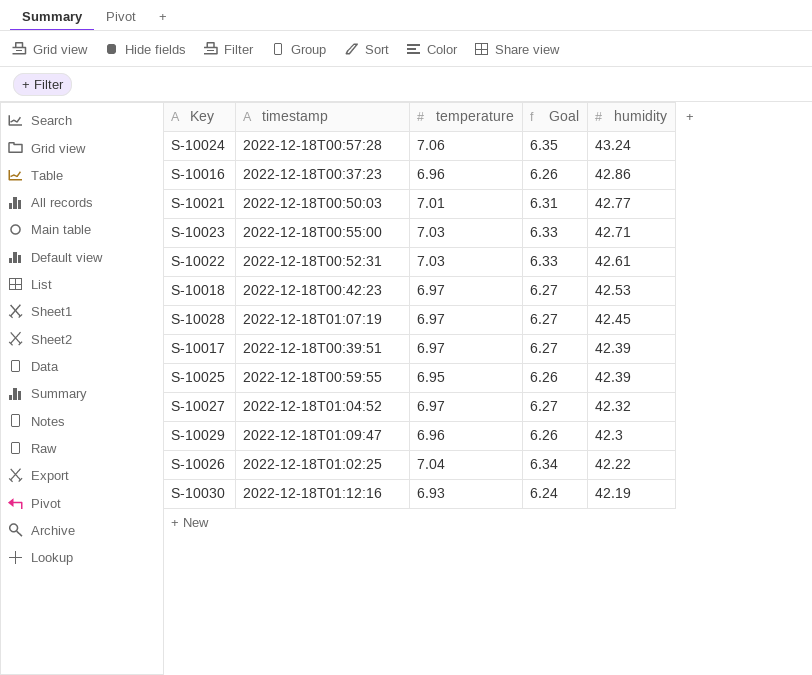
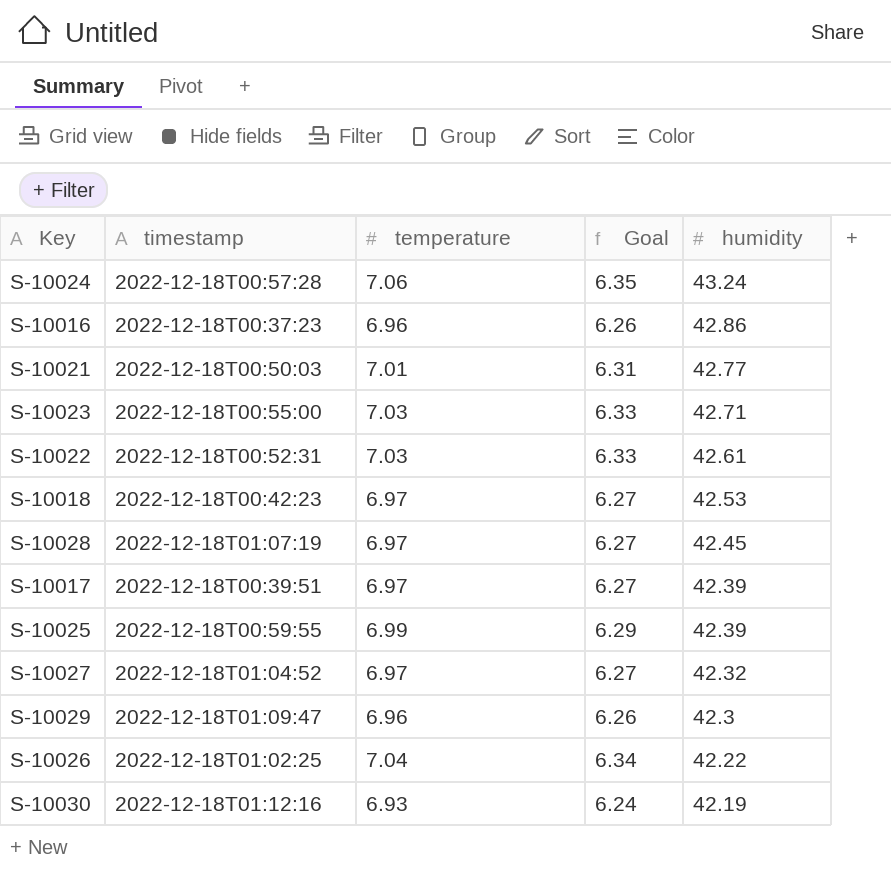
S-10025 | temperature: 6.95 -> 6.99
S-10025 | Goal: 6.26 -> 6.29

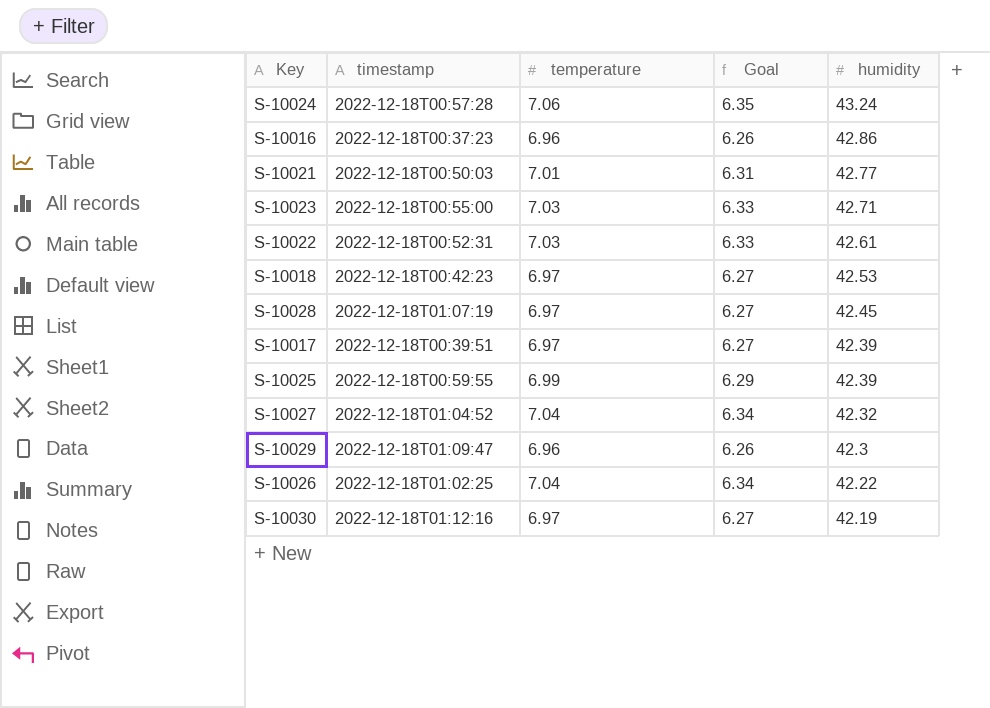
S-10027 | temperature: 6.97 -> 7.04
S-10027 | Goal: 6.27 -> 6.34
S-10030 | temperature: 6.93 -> 6.97
S-10030 | Goal: 6.24 -> 6.27

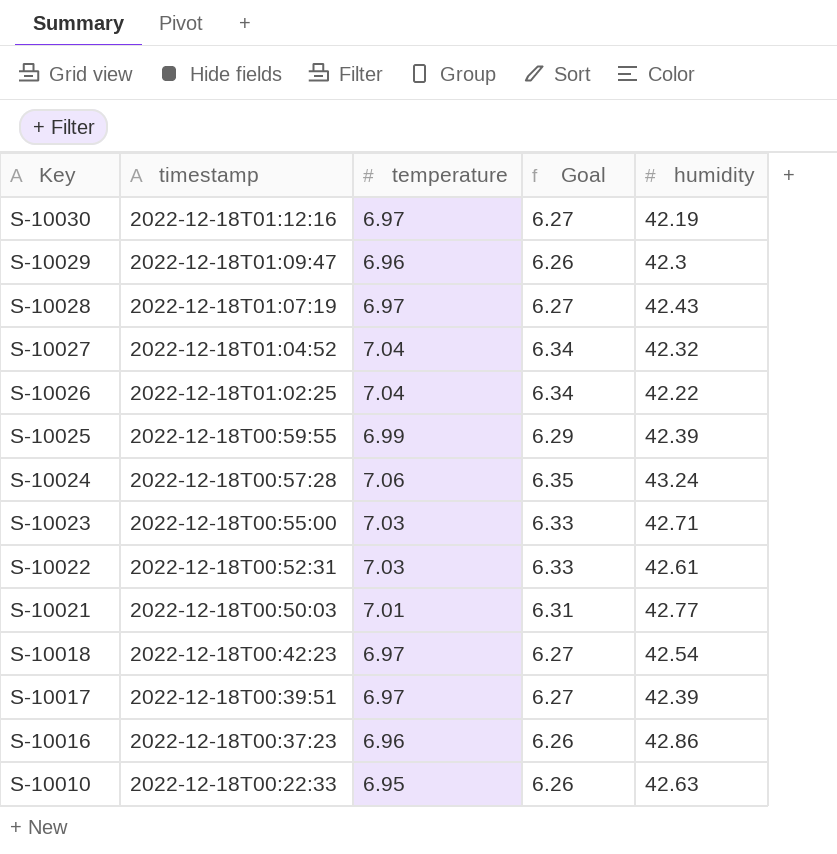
row order: humidity descending -> Key descending
S-10028 | humidity: 42.45 -> 42.43
S-10018 | humidity: 42.53 -> 42.54
row S-10010: none -> 2022-12-18T00:22:33 | 6.95 | 6.26 | 42.63

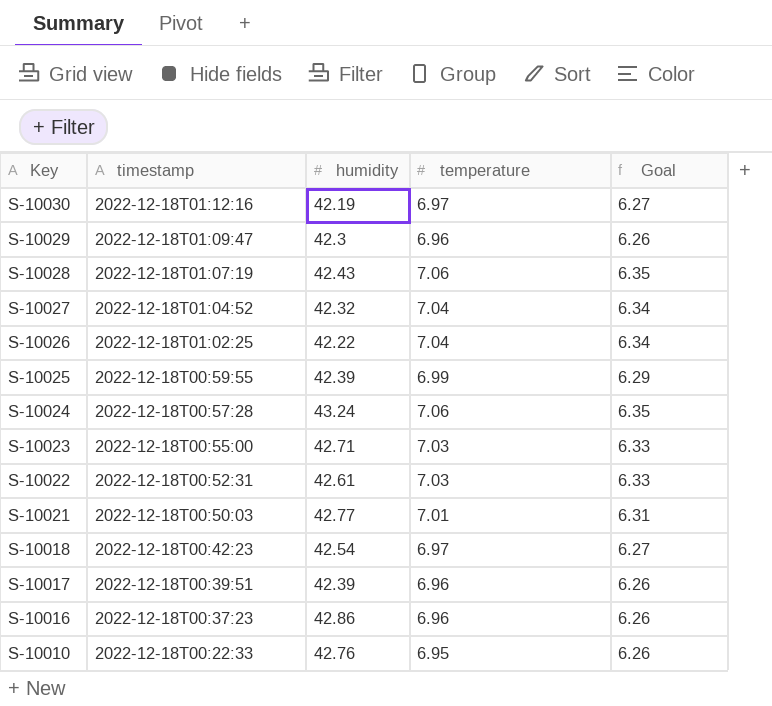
column humidity | position: 5 -> 3
S-10028 | temperature: 6.97 -> 7.06
S-10028 | Goal: 6.27 -> 6.35
S-10017 | temperature: 6.97 -> 6.96
S-10017 | Goal: 6.27 -> 6.26
S-10010 | humidity: 42.63 -> 42.76

